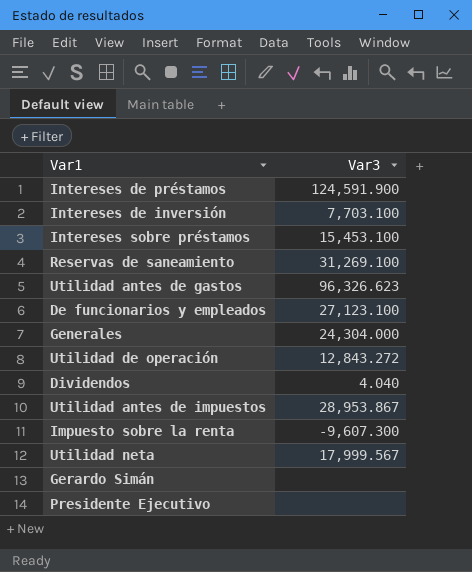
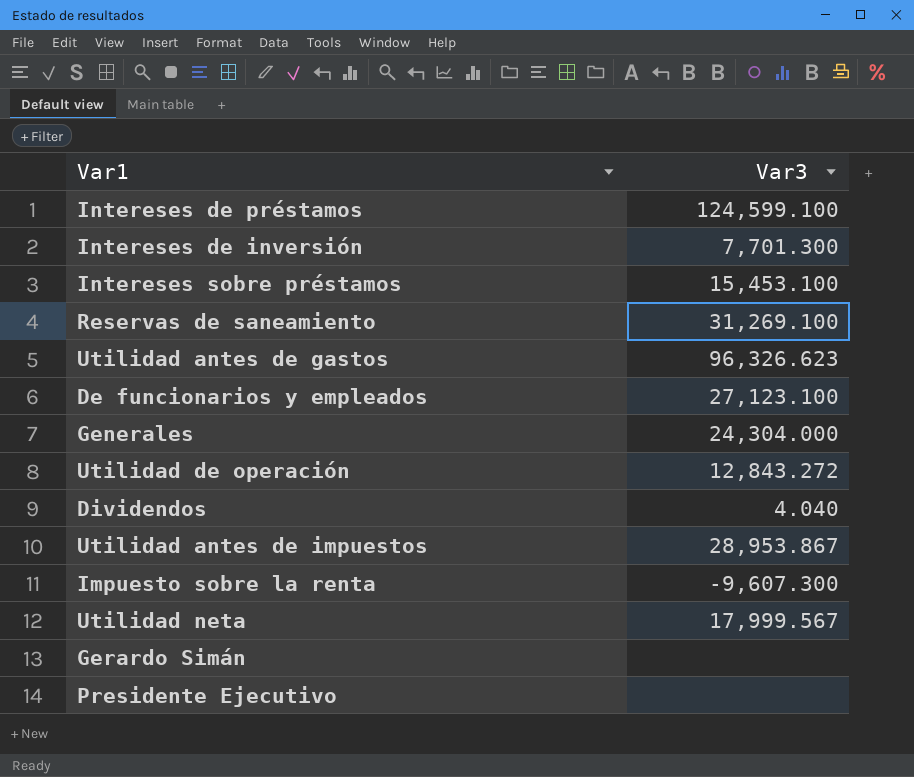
Intereses de préstamos | Var3: 124,591.900 -> 124,599.100
Intereses de inversión | Var3: 7,703.100 -> 7,701.300

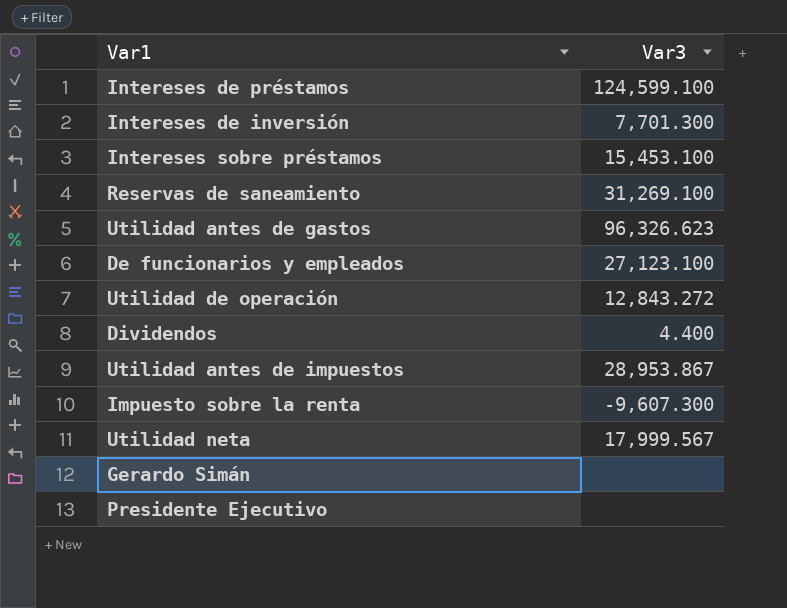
row Generales: 24,304.000 -> none
Dividendos | Var3: 4.040 -> 4.400

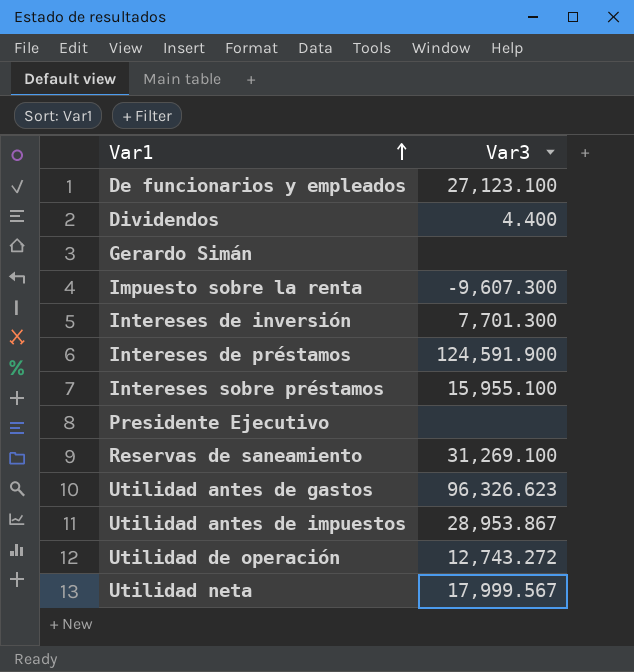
row order: none -> Var1 ascending
Intereses de préstamos | Var3: 124,599.100 -> 124,591.900
Intereses sobre préstamos | Var3: 15,453.100 -> 15,955.100
Utilidad de operación | Var3: 12,843.272 -> 12,743.272

